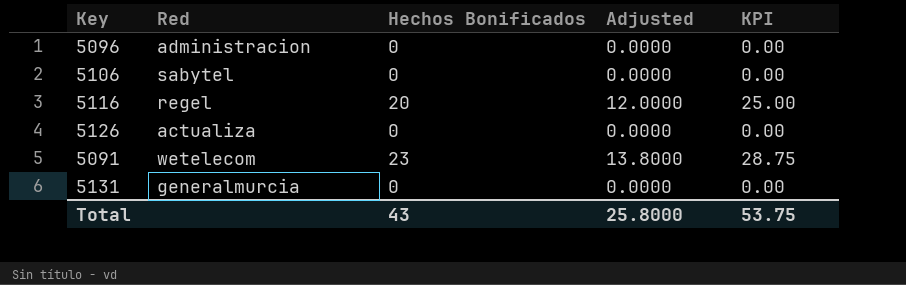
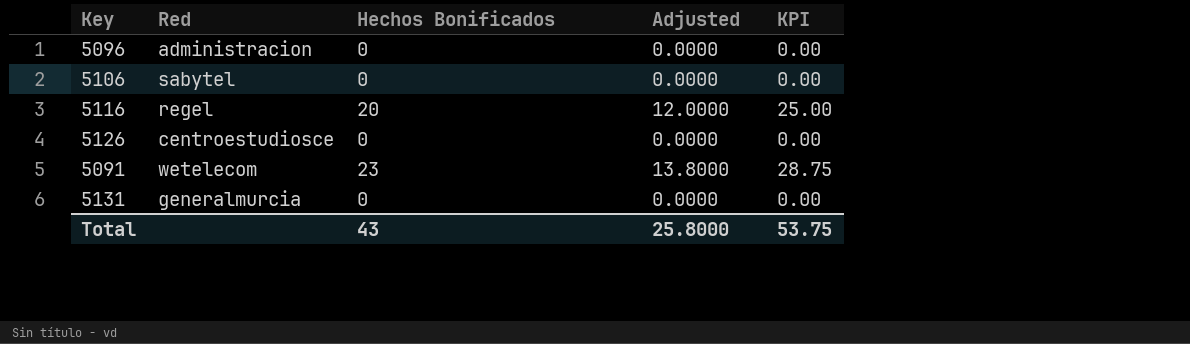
5126 | Red: actualiza -> centroestudiosce

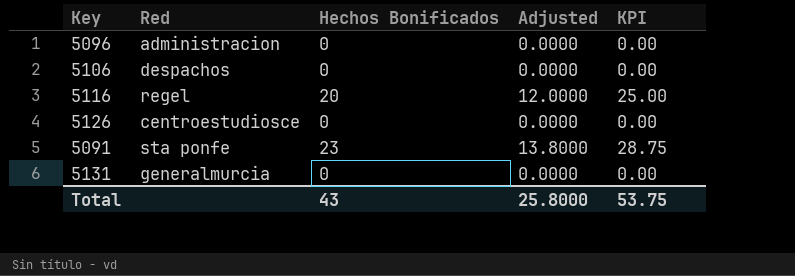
5106 | Red: sabytel -> despachos
5091 | Red: wetelecom -> sta ponfe

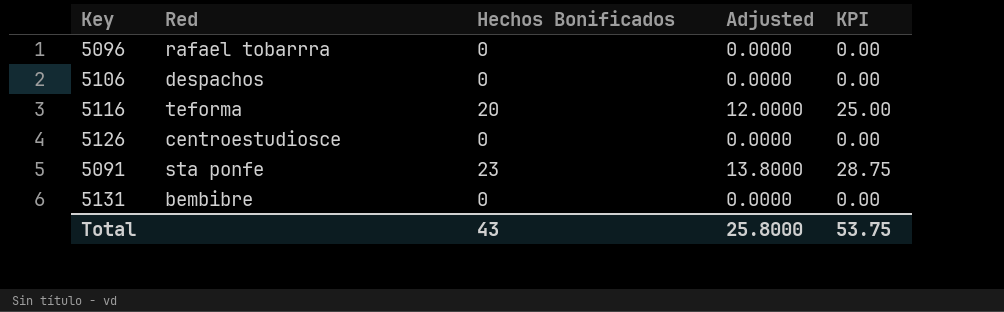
5096 | Red: administracion -> rafael tobarrra
5116 | Red: regel -> teforma
5131 | Red: generalmurcia -> bembibre

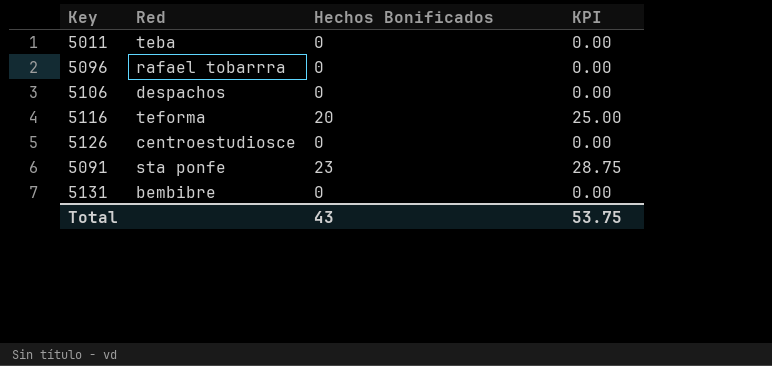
column Adjusted | formula: [Hechos Bonificados] * 0.6 -> none
row 5011: none -> teba | 0 | 0.00

